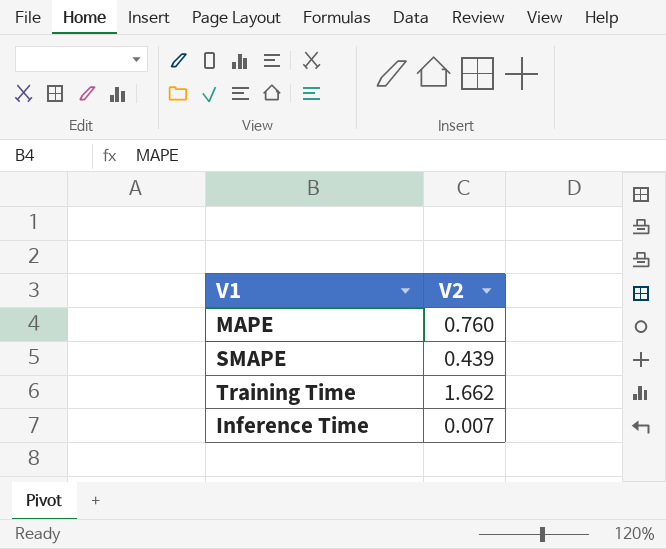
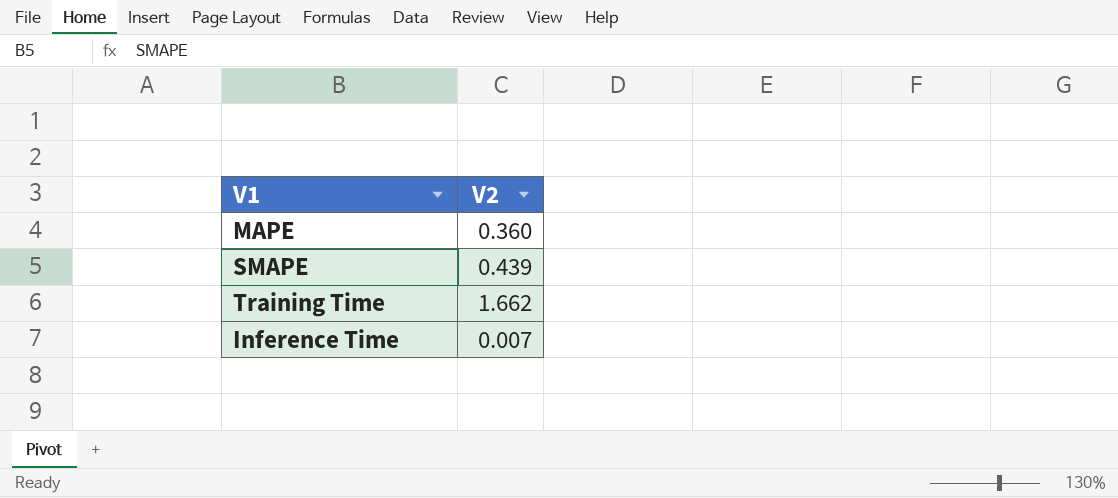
MAPE | V2: 0.760 -> 0.360

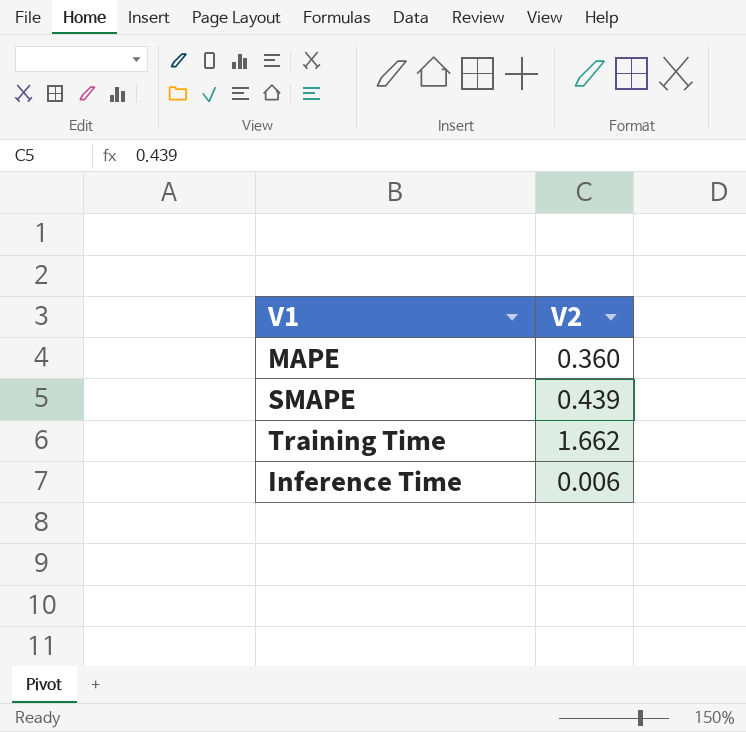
Inference Time | V2: 0.007 -> 0.006

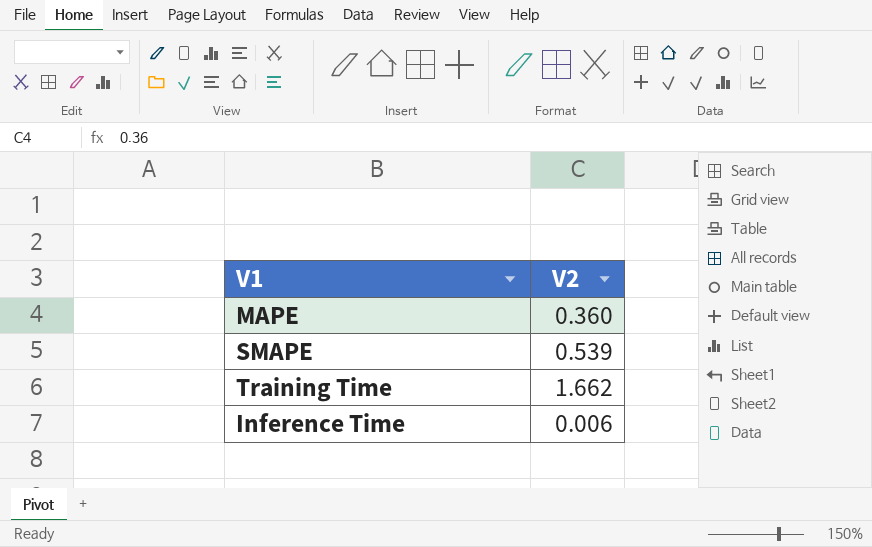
SMAPE | V2: 0.439 -> 0.539

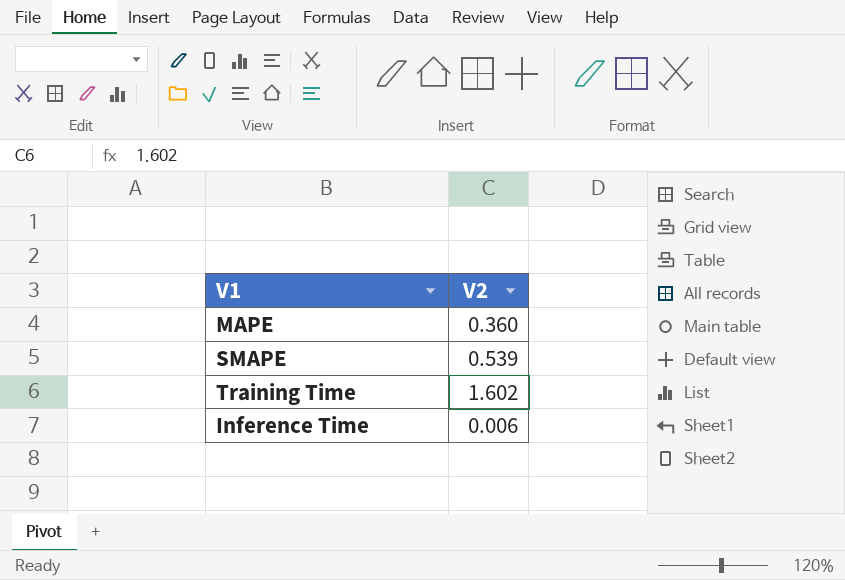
Training Time | V2: 1.662 -> 1.602

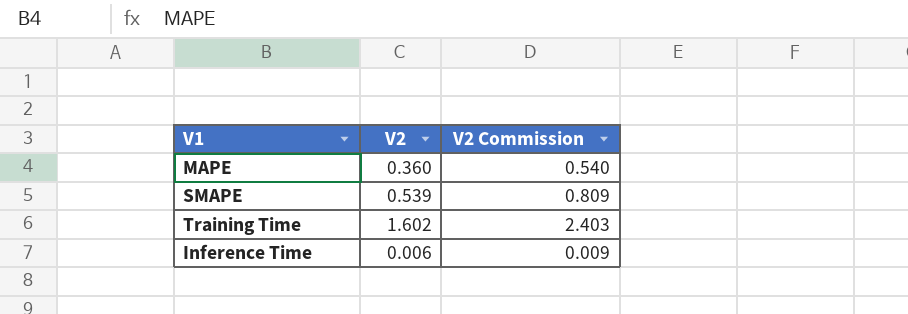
column V2 Commission | formula: none -> [V2] * 1.5

